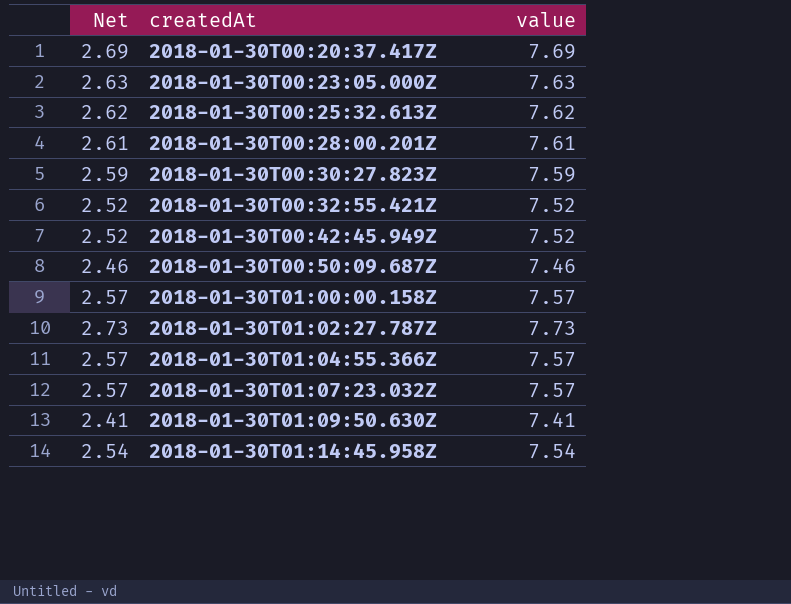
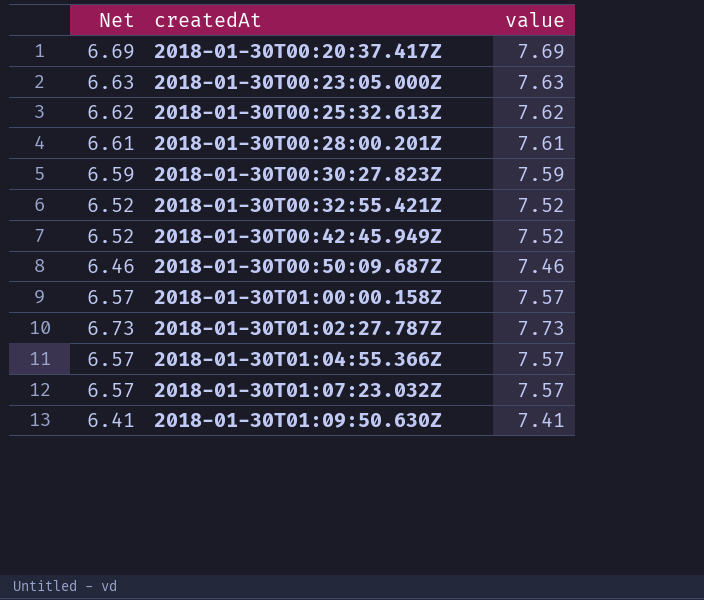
column Net | formula: [value] - 5 -> [value] - 1
row 2018-01-30T01:14:45.958Z: 2.54 | 7.54 -> none

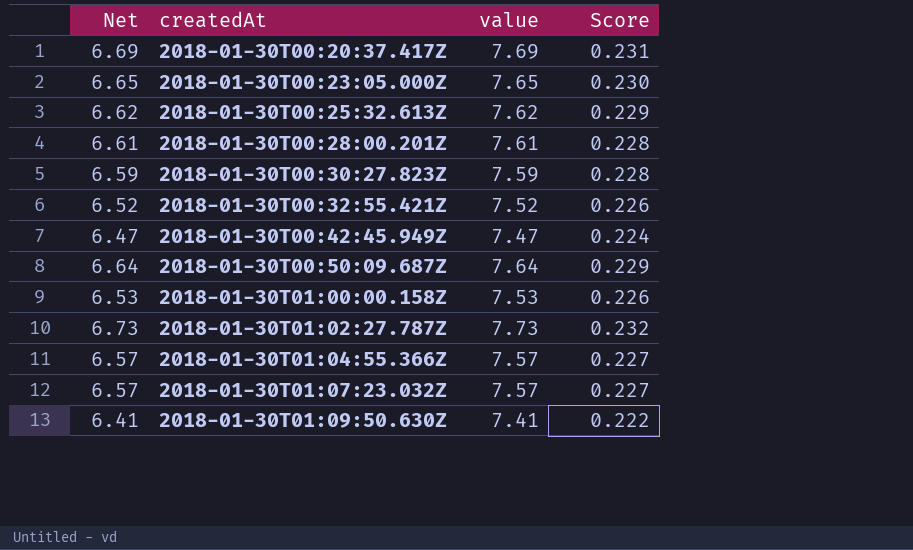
column Score | formula: none -> [value] * 0.03
2018-01-30T00:23:05.000Z | Net: 6.63 -> 6.65
2018-01-30T00:23:05.000Z | value: 7.63 -> 7.65
2018-01-30T00:42:45.949Z | Net: 6.52 -> 6.47
2018-01-30T00:42:45.949Z | value: 7.52 -> 7.47
2018-01-30T00:50:09.687Z | Net: 6.46 -> 6.64
2018-01-30T00:50:09.687Z | value: 7.46 -> 7.64
2018-01-30T01:00:00.158Z | Net: 6.57 -> 6.53
2018-01-30T01:00:00.158Z | value: 7.57 -> 7.53

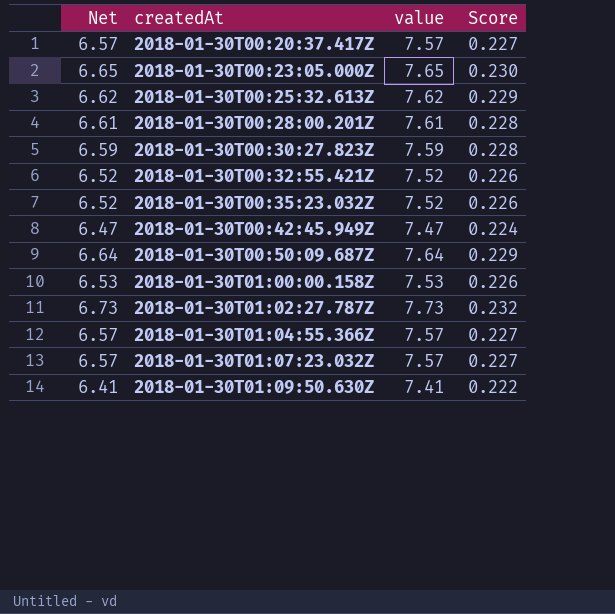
2018-01-30T00:20:37.417Z | Net: 6.69 -> 6.57
2018-01-30T00:20:37.417Z | value: 7.69 -> 7.57
2018-01-30T00:20:37.417Z | Score: 0.231 -> 0.227
row 2018-01-30T00:35:23.032Z: none -> 6.52 | 7.52 | 0.226

